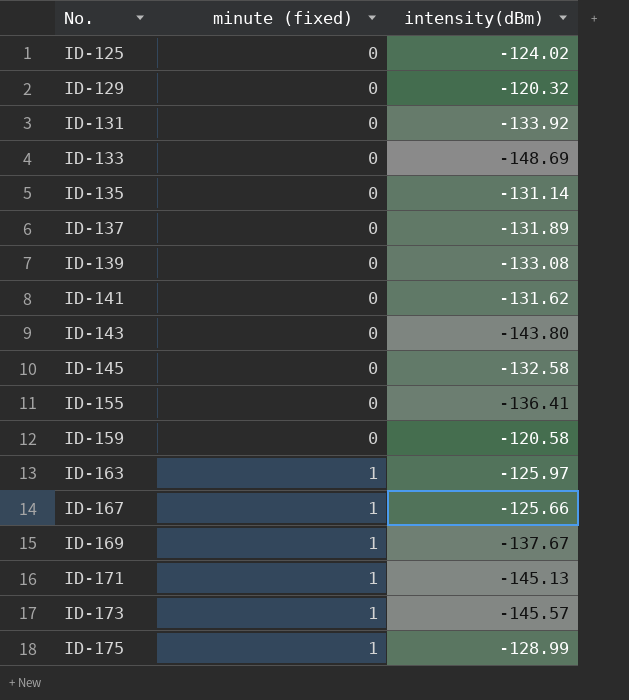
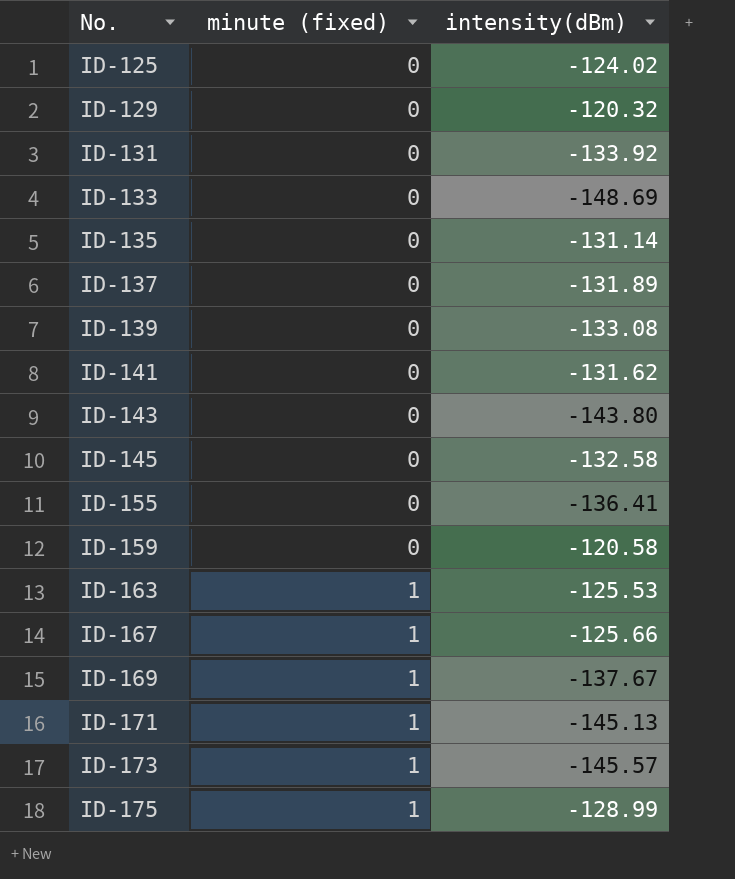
ID-163 | intensity(dBm): -125.97 -> -125.53

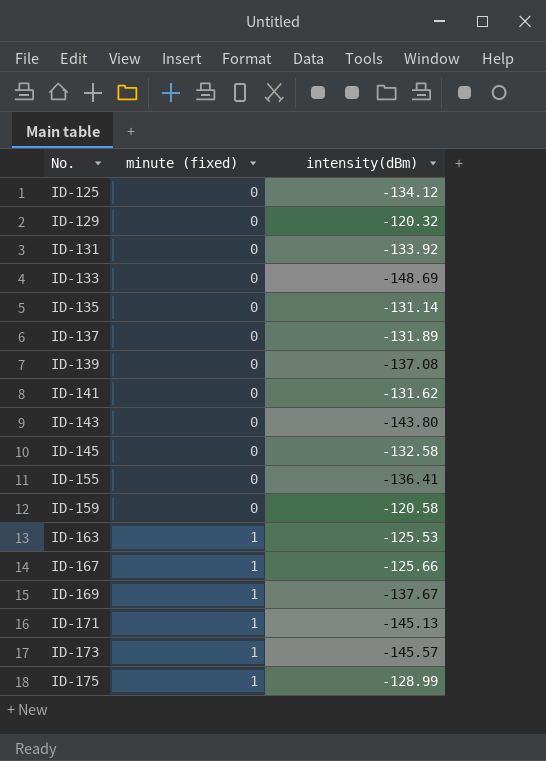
ID-125 | intensity(dBm): -124.02 -> -134.12
ID-139 | intensity(dBm): -133.08 -> -137.08

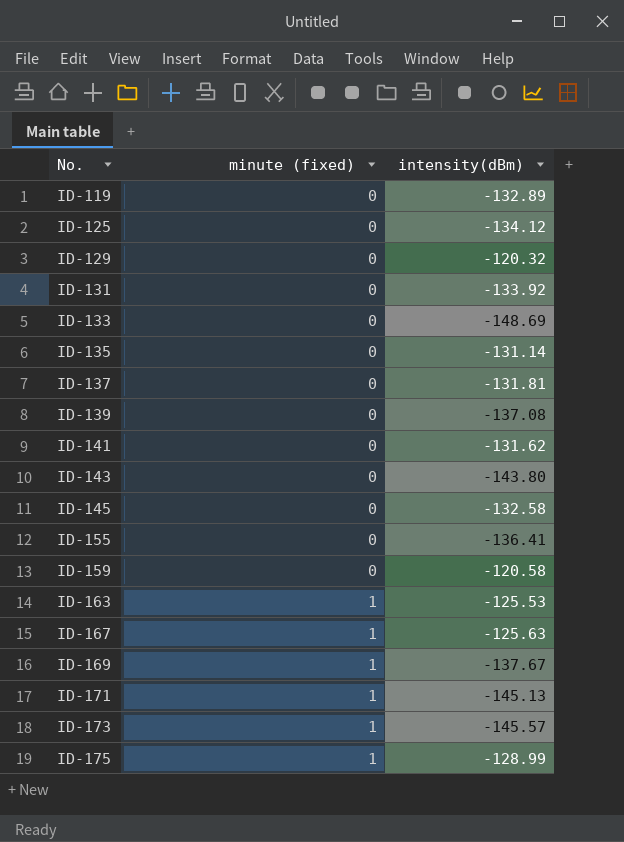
row ID-119: none -> 0 | -132.89
ID-137 | intensity(dBm): -131.89 -> -131.81
ID-167 | intensity(dBm): -125.66 -> -125.63

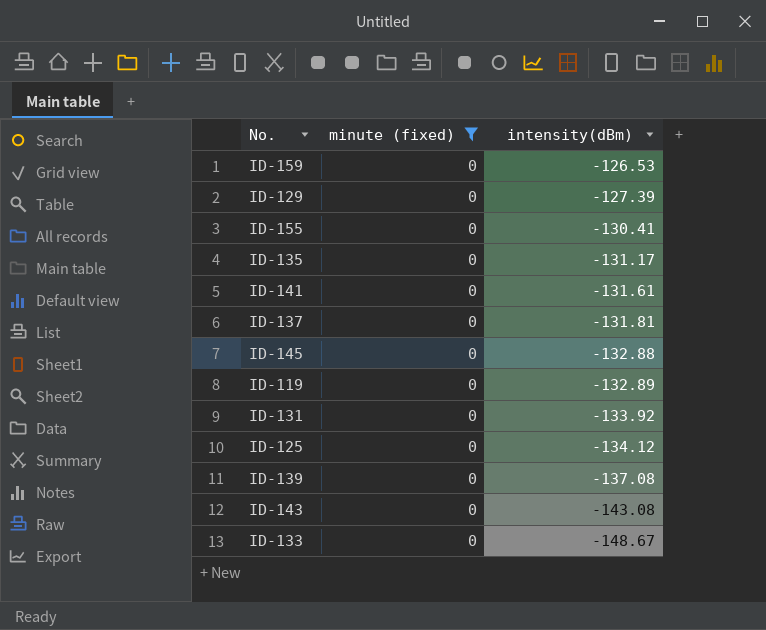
filter: none -> minute (fixed) = 0
row order: No. ascending -> intensity(dBm) descending
ID-159 | intensity(dBm): -120.58 -> -126.53
ID-129 | intensity(dBm): -120.32 -> -127.39
ID-155 | intensity(dBm): -136.41 -> -130.41
ID-135 | intensity(dBm): -131.14 -> -131.17
ID-141 | intensity(dBm): -131.62 -> -131.61
ID-145 | intensity(dBm): -132.58 -> -132.88
ID-143 | intensity(dBm): -143.80 -> -143.08
ID-133 | intensity(dBm): -148.69 -> -148.67

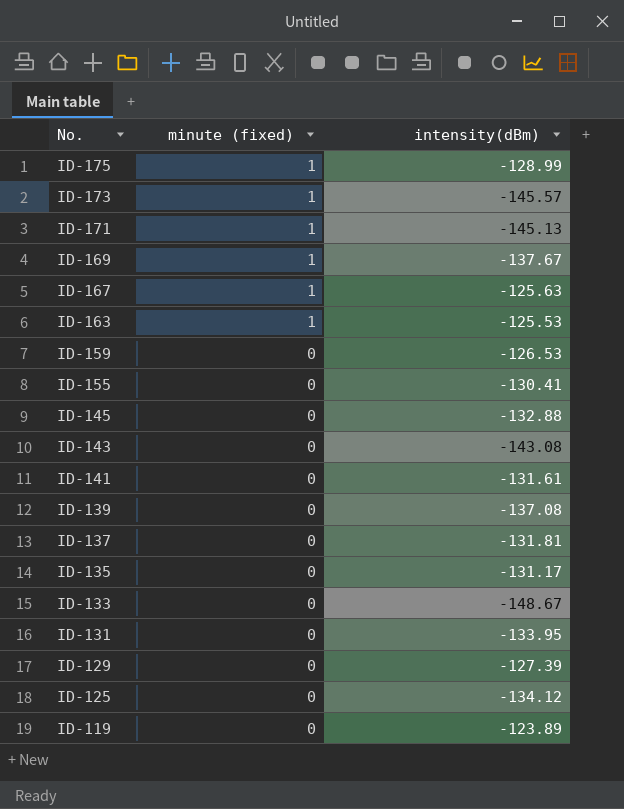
filter: minute (fixed) = 0 -> none
row order: intensity(dBm) descending -> No. descending
ID-131 | intensity(dBm): -133.92 -> -133.95
ID-119 | intensity(dBm): -132.89 -> -123.89

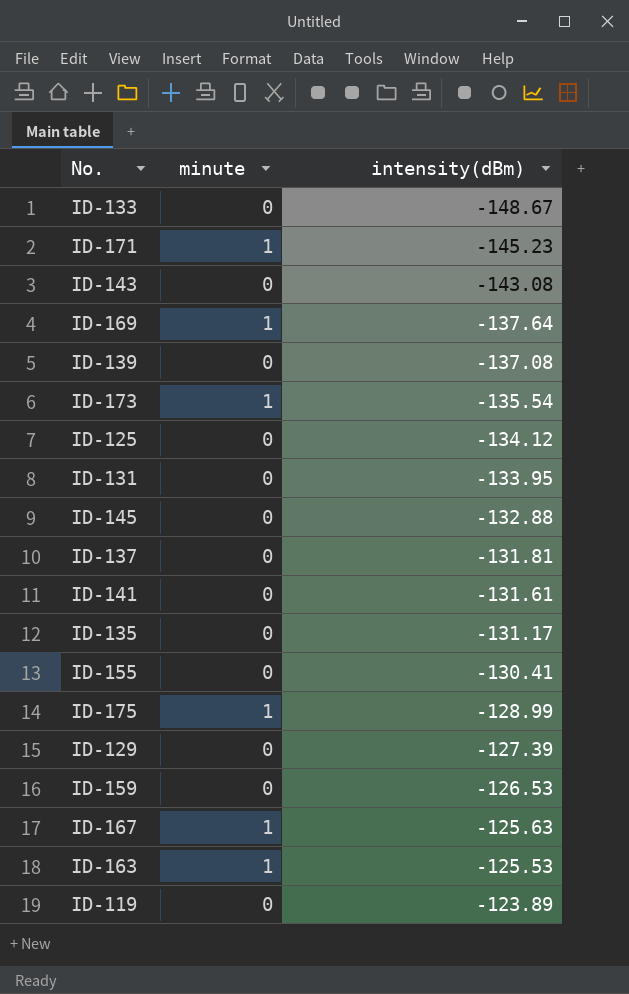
row order: No. descending -> intensity(dBm) ascending
column name: minute (fixed) -> minute
ID-171 | intensity(dBm): -145.13 -> -145.23
ID-169 | intensity(dBm): -137.67 -> -137.64
ID-173 | intensity(dBm): -145.57 -> -135.54

